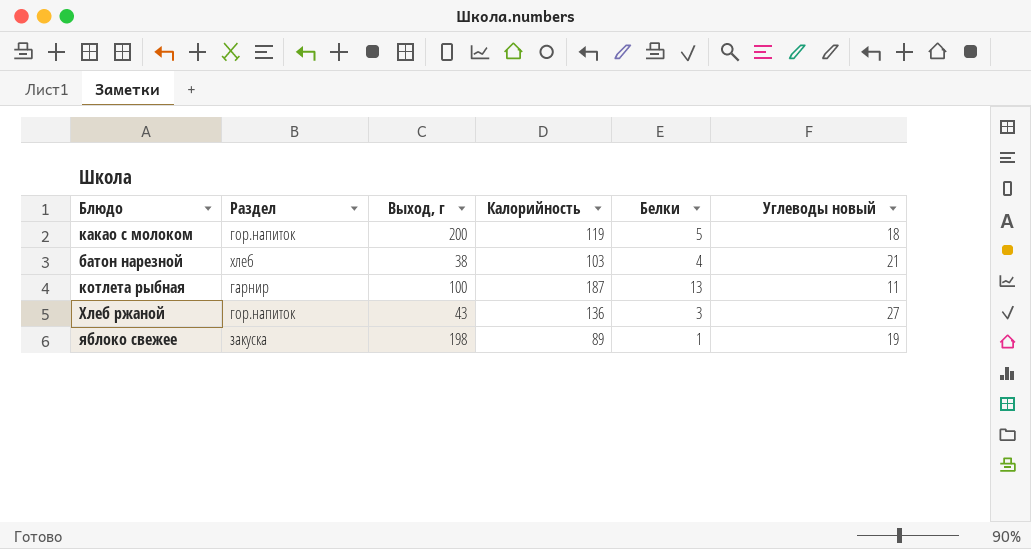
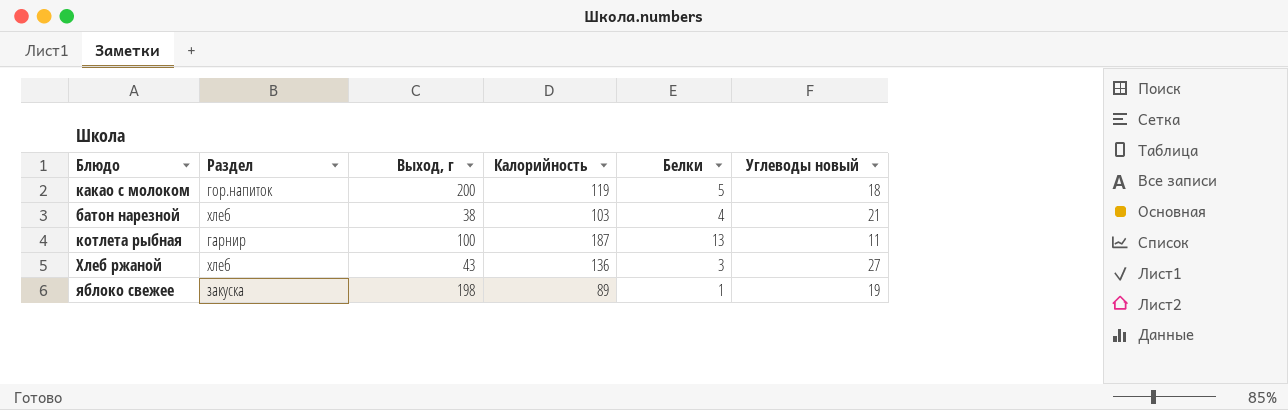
Хлеб ржаной | Раздел: гор.напиток -> хлеб

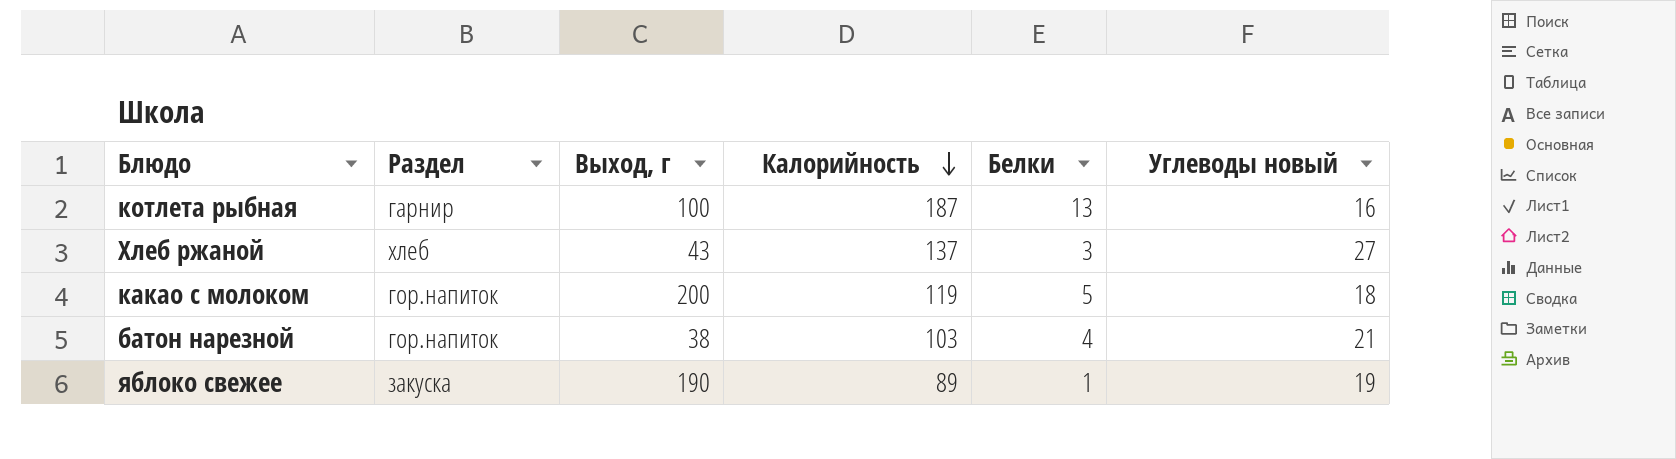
row order: none -> Калорийность descending
котлета рыбная | Углеводы новый: 11 -> 16
Хлеб ржаной | Калорийность: 136 -> 137
батон нарезной | Раздел: хлеб -> гор.напиток
яблоко свежее | Выход, г: 198 -> 190

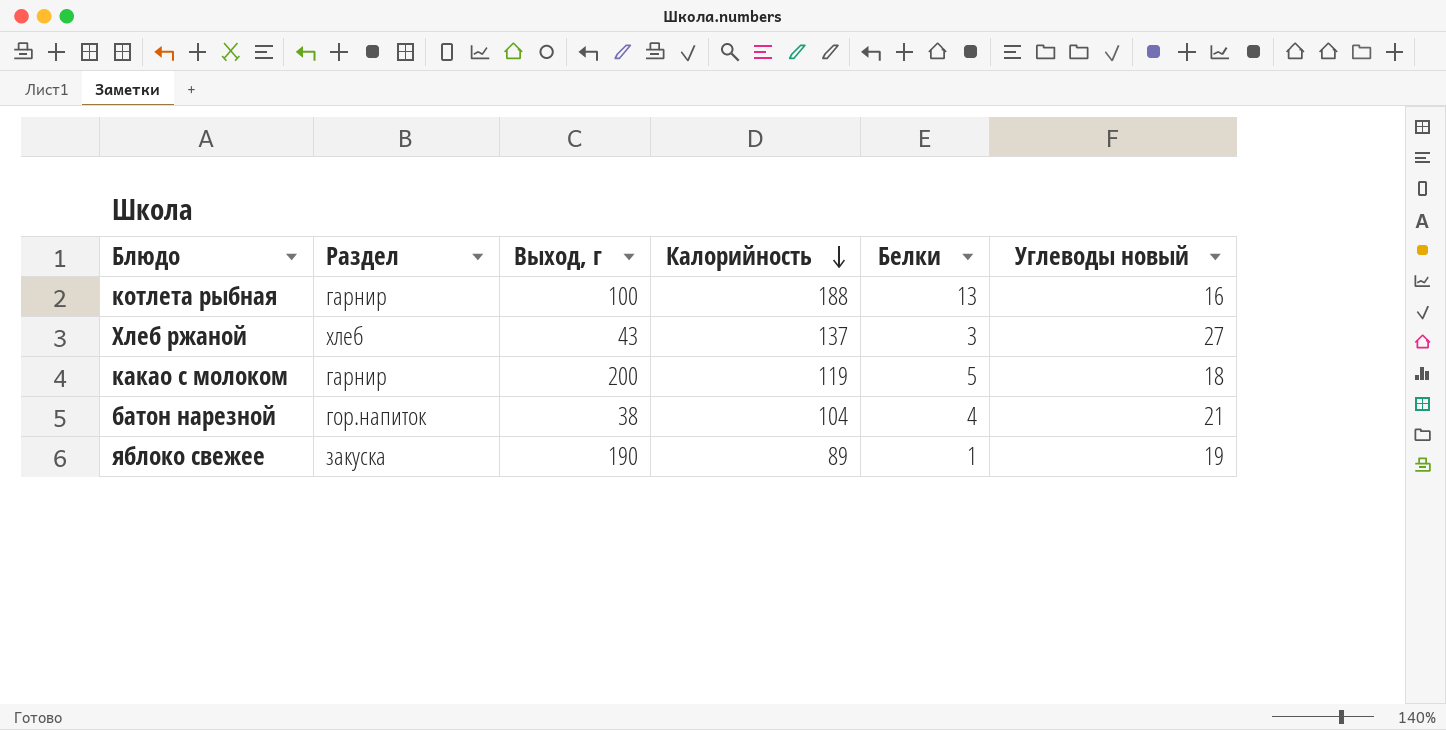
котлета рыбная | Калорийность: 187 -> 188
какао с молоком | Раздел: гор.напиток -> гарнир
батон нарезной | Калорийность: 103 -> 104

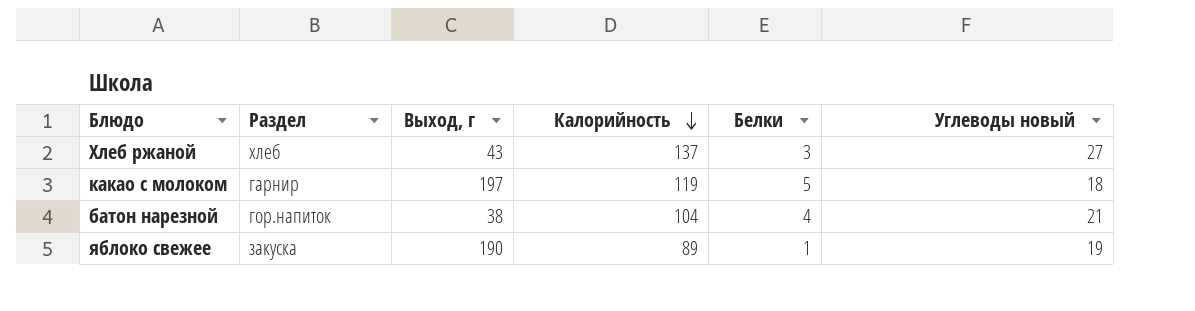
row котлета рыбная: гарнир | 100 | 188 | 13 | 16 -> none
какао с молоком | Выход, г: 200 -> 197

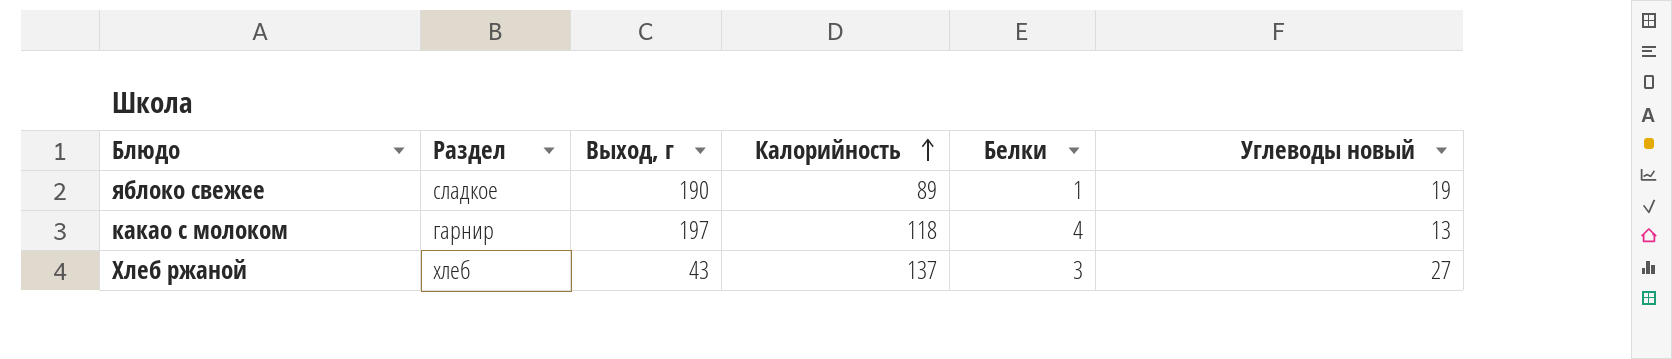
row order: Калорийность descending -> Калорийность ascending
row батон нарезной: гор.напиток | 38 | 104 | 4 | 21 -> none
яблоко свежее | Раздел: закуска -> сладкое
какао с молоком | Калорийность: 119 -> 118
какао с молоком | Белки: 5 -> 4
какао с молоком | Углеводы новый: 18 -> 13

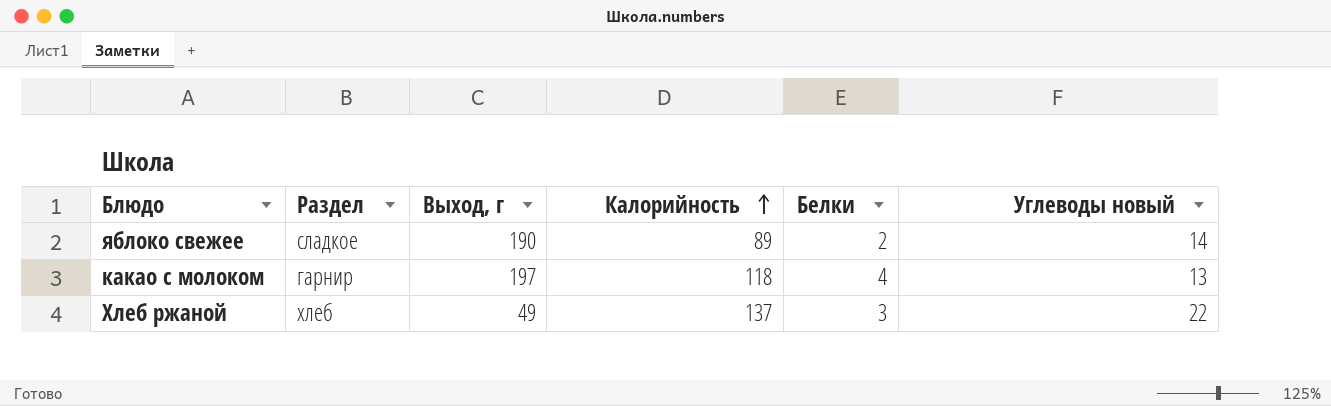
яблоко свежее | Белки: 1 -> 2
яблоко свежее | Углеводы новый: 19 -> 14
Хлеб ржаной | Выход, г: 43 -> 49
Хлеб ржаной | Углеводы новый: 27 -> 22

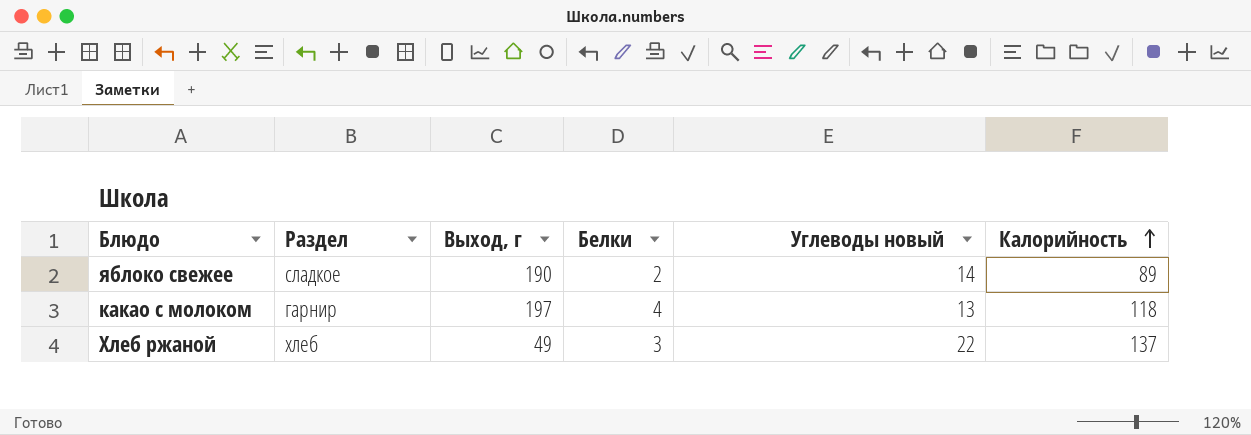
column Калорийность | position: 4 -> 6

